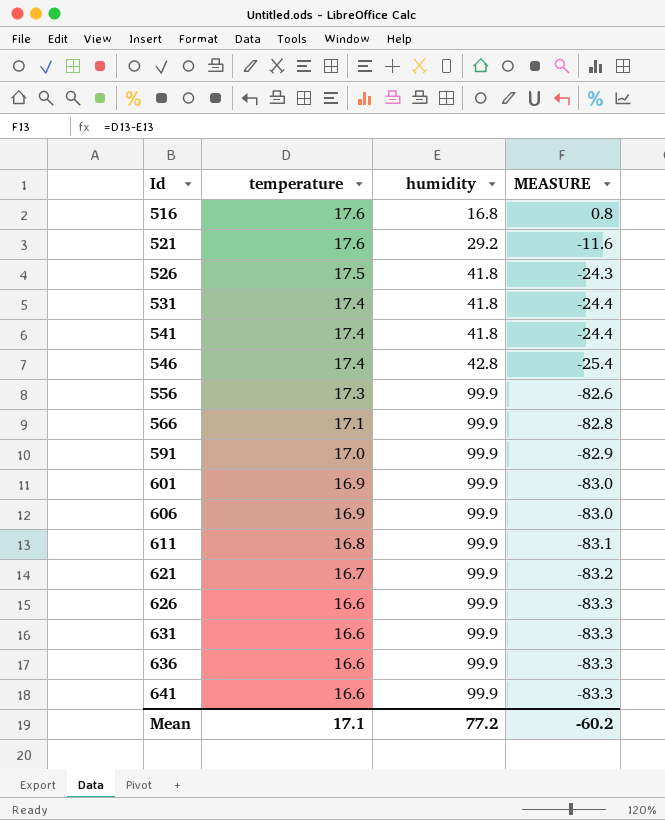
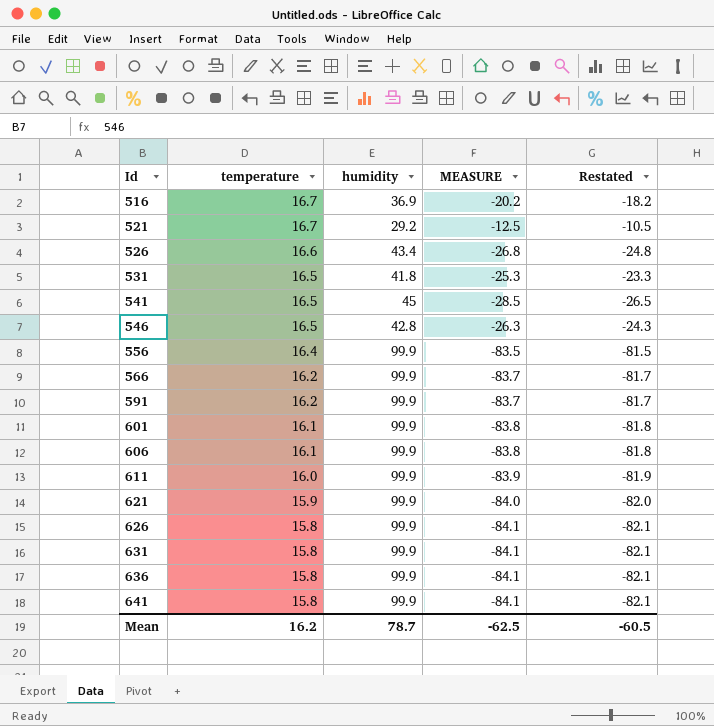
column Restated | formula: none -> [MEASURE] + 2
516 | temperature: 17.6 -> 16.7
516 | humidity: 16.8 -> 36.9
516 | MEASURE: 0.8 -> -20.2
521 | temperature: 17.6 -> 16.7
521 | MEASURE: -11.6 -> -12.5
526 | temperature: 17.5 -> 16.6
526 | humidity: 41.8 -> 43.4
526 | MEASURE: -24.3 -> -26.8
531 | temperature: 17.4 -> 16.5
531 | MEASURE: -24.4 -> -25.3
541 | temperature: 17.4 -> 16.5
541 | humidity: 41.8 -> 45
541 | MEASURE: -24.4 -> -28.5
546 | temperature: 17.4 -> 16.5
546 | MEASURE: -25.4 -> -26.3
556 | temperature: 17.3 -> 16.4
556 | MEASURE: -82.6 -> -83.5
566 | temperature: 17.1 -> 16.2
566 | MEASURE: -82.8 -> -83.7
591 | temperature: 17.0 -> 16.2
591 | MEASURE: -82.9 -> -83.7
601 | temperature: 16.9 -> 16.1
601 | MEASURE: -83.0 -> -83.8
606 | temperature: 16.9 -> 16.1
606 | MEASURE: -83.0 -> -83.8
611 | temperature: 16.8 -> 16.0
611 | MEASURE: -83.1 -> -83.9
621 | temperature: 16.7 -> 15.9
621 | MEASURE: -83.2 -> -84.0
626 | temperature: 16.6 -> 15.8
626 | MEASURE: -83.3 -> -84.1
631 | temperature: 16.6 -> 15.8
631 | MEASURE: -83.3 -> -84.1
636 | temperature: 16.6 -> 15.8
636 | MEASURE: -83.3 -> -84.1
641 | temperature: 16.6 -> 15.8
641 | MEASURE: -83.3 -> -84.1
Mean | temperature: 17.1 -> 16.2
Mean | humidity: 77.2 -> 78.7
Mean | MEASURE: -60.2 -> -62.5

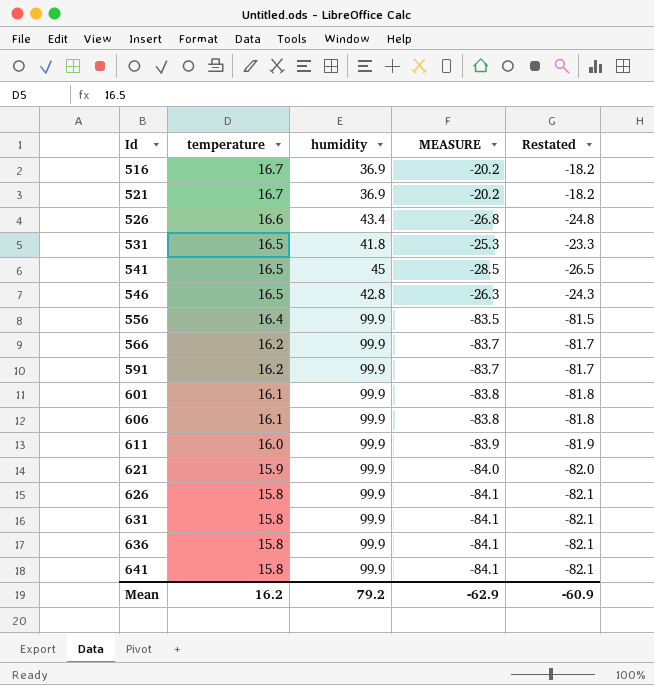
521 | humidity: 29.2 -> 36.9
521 | MEASURE: -12.5 -> -20.2
521 | Restated: -10.5 -> -18.2
Mean | humidity: 78.7 -> 79.2
Mean | MEASURE: -62.5 -> -62.9
Mean | Restated: -60.5 -> -60.9

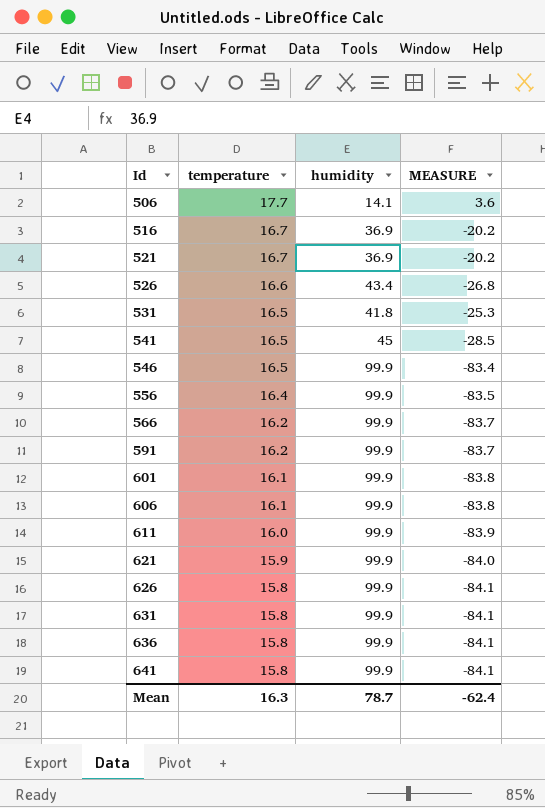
column Restated | formula: [MEASURE] + 2 -> none
row 506: none -> 17.7 | 14.1 | 3.6
546 | humidity: 42.8 -> 99.9
546 | MEASURE: -26.3 -> -83.4
Mean | temperature: 16.2 -> 16.3
Mean | humidity: 79.2 -> 78.7
Mean | MEASURE: -62.9 -> -62.4

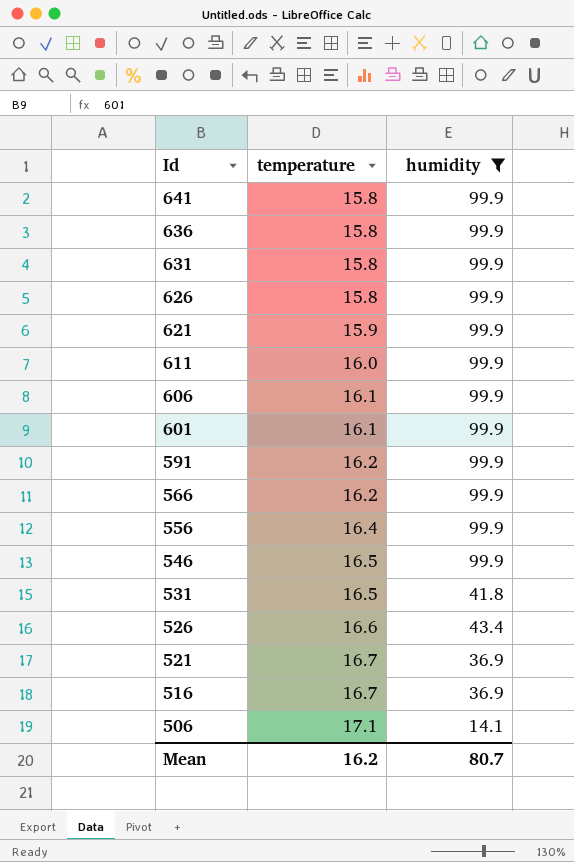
filter: none -> humidity != 45
row order: Id ascending -> Id descending
column MEASURE | formula: [temperature] - [humidity] -> none
506 | temperature: 17.7 -> 17.1
Mean | temperature: 16.3 -> 16.2
Mean | humidity: 78.7 -> 80.7

